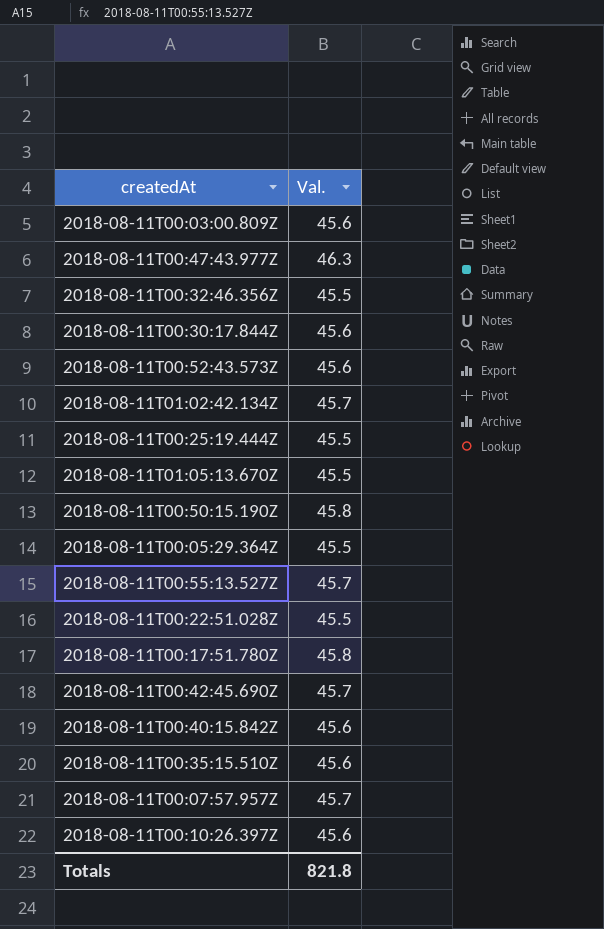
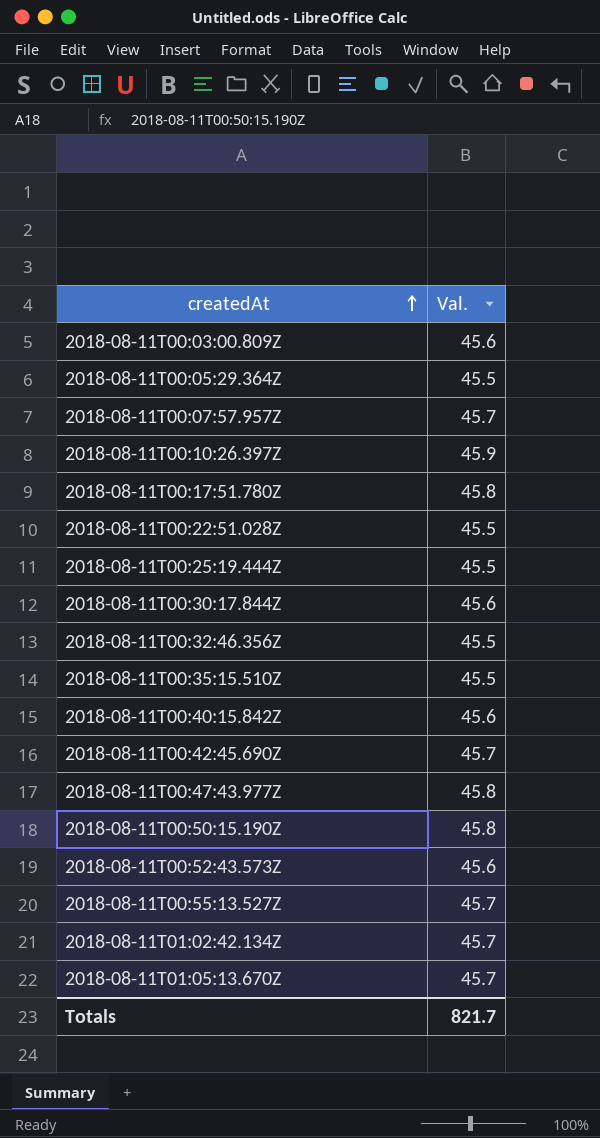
row order: none -> createdAt ascending
2018-08-11T00:10:26.397Z | Val.: 45.6 -> 45.9
2018-08-11T00:35:15.510Z | Val.: 45.6 -> 45.5
2018-08-11T00:47:43.977Z | Val.: 46.3 -> 45.8
2018-08-11T01:05:13.670Z | Val.: 45.5 -> 45.7
Totals | Val.: 821.8 -> 821.7

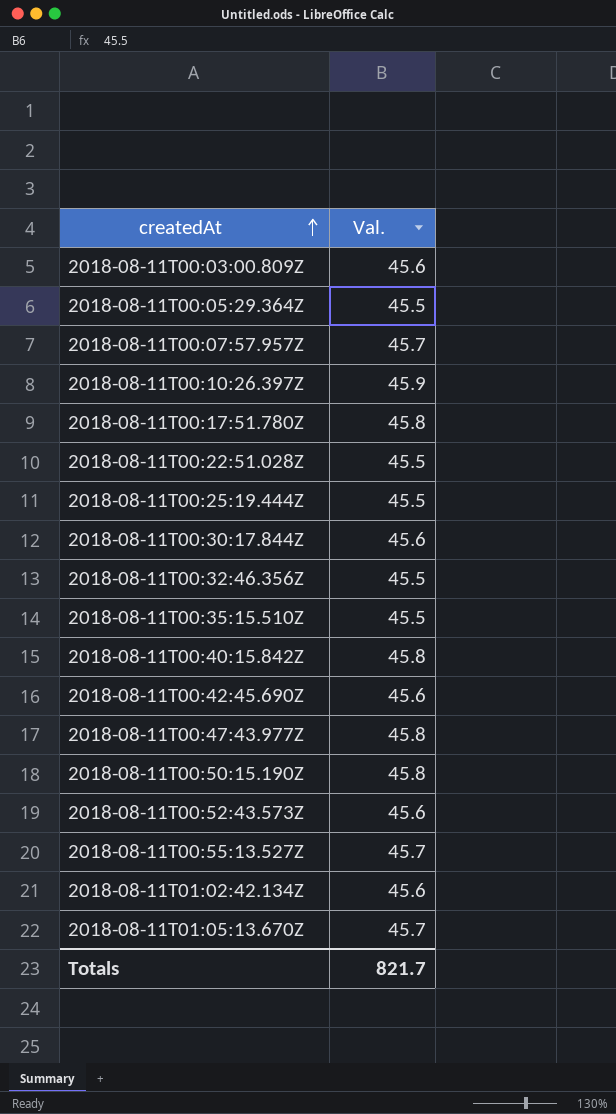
2018-08-11T00:40:15.842Z | Val.: 45.6 -> 45.8
2018-08-11T00:42:45.690Z | Val.: 45.7 -> 45.6
2018-08-11T01:02:42.134Z | Val.: 45.7 -> 45.6

